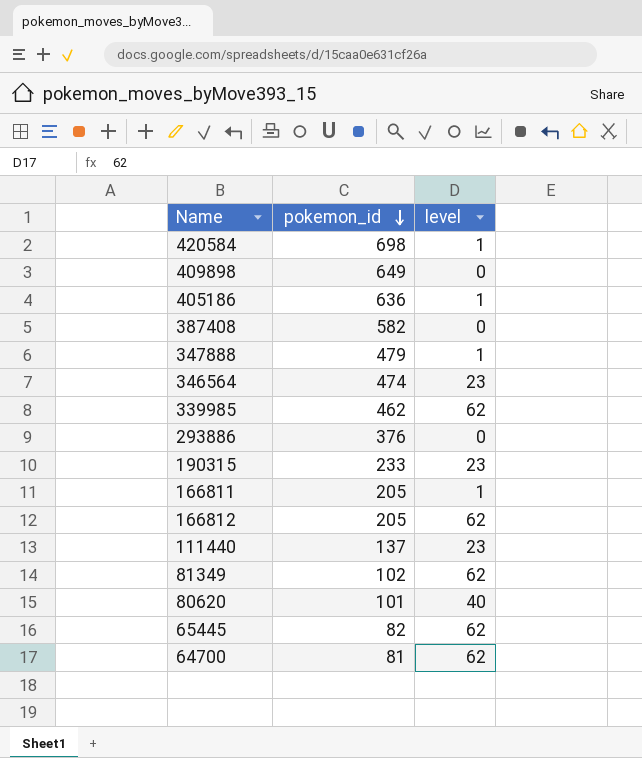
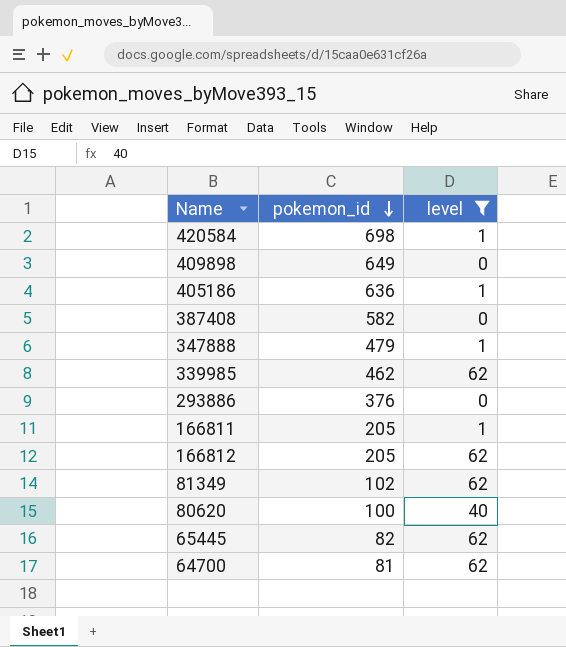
filter: none -> level != 23
80620 | pokemon_id: 101 -> 100

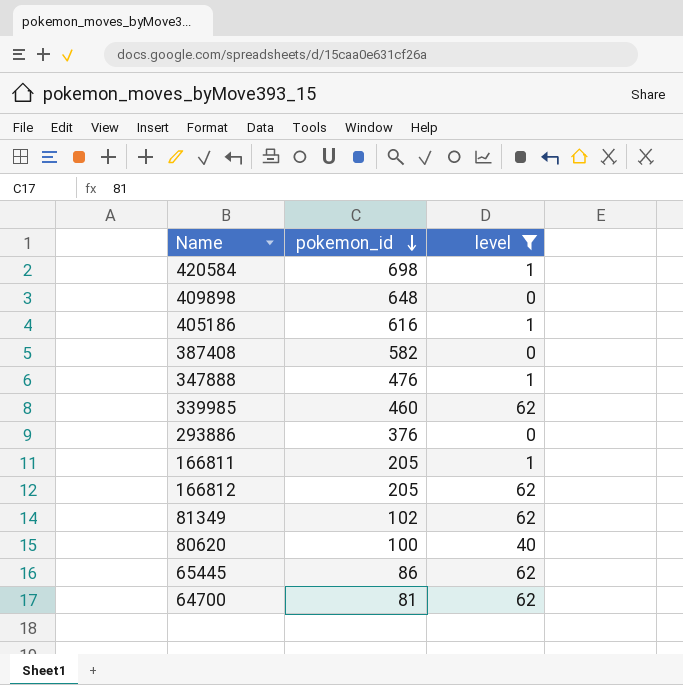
409898 | pokemon_id: 649 -> 648
405186 | pokemon_id: 636 -> 616
347888 | pokemon_id: 479 -> 476
339985 | pokemon_id: 462 -> 460
65445 | pokemon_id: 82 -> 86

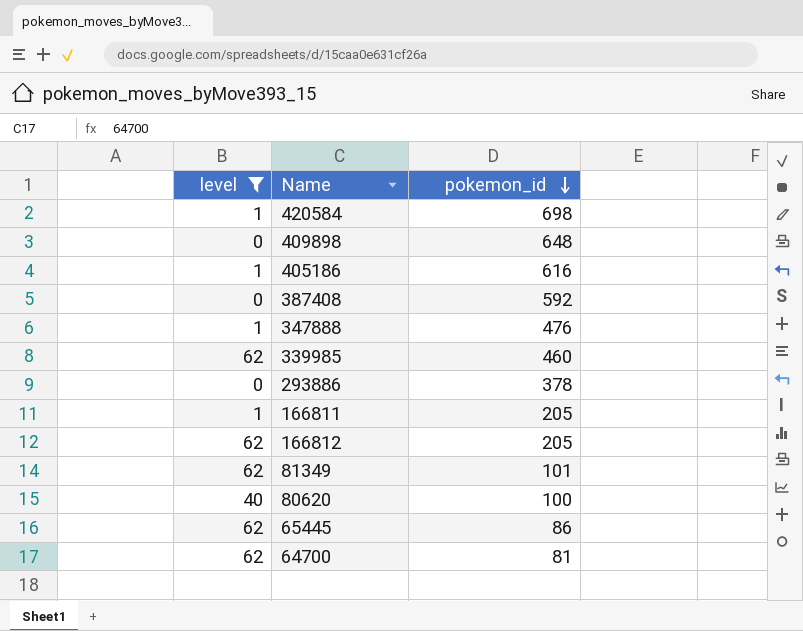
column level | position: 3 -> 1
387408 | pokemon_id: 582 -> 592
293886 | pokemon_id: 376 -> 378
81349 | pokemon_id: 102 -> 101

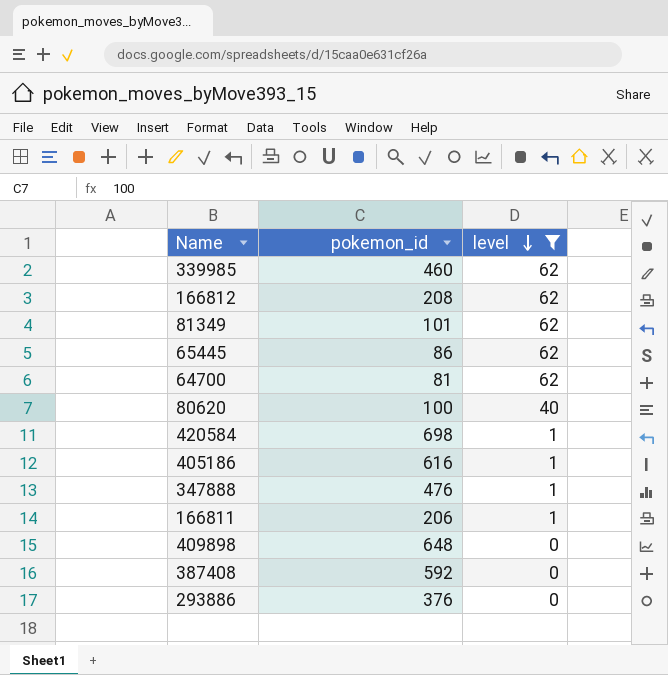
row order: pokemon_id descending -> level descending
column level | position: 1 -> 3
166812 | pokemon_id: 205 -> 208
166811 | pokemon_id: 205 -> 206
293886 | pokemon_id: 378 -> 376

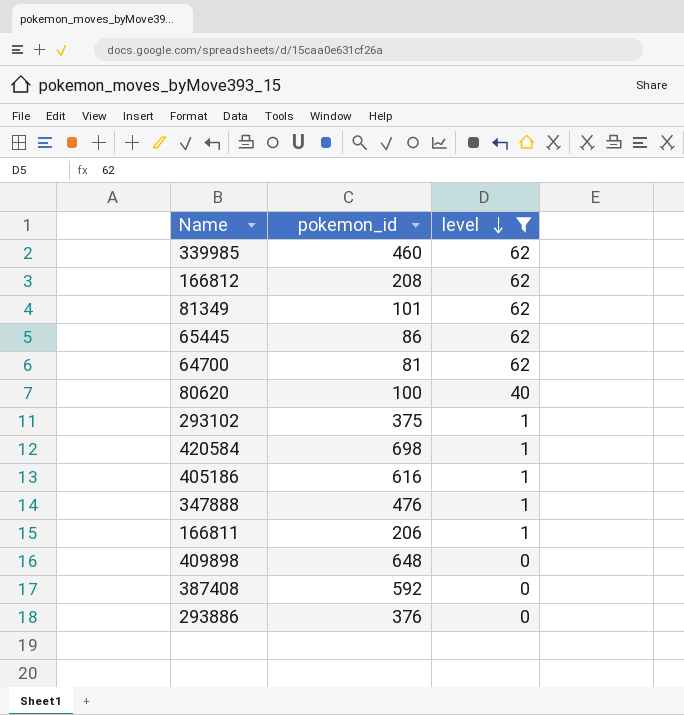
row 293102: none -> 375 | 1

